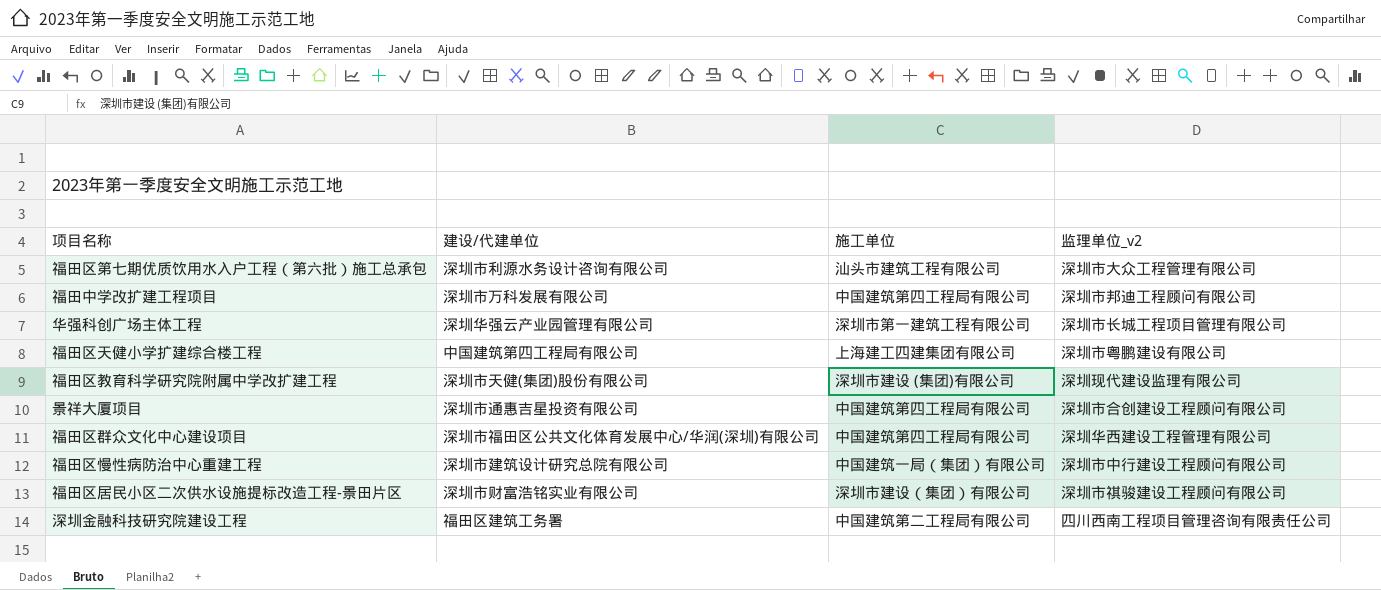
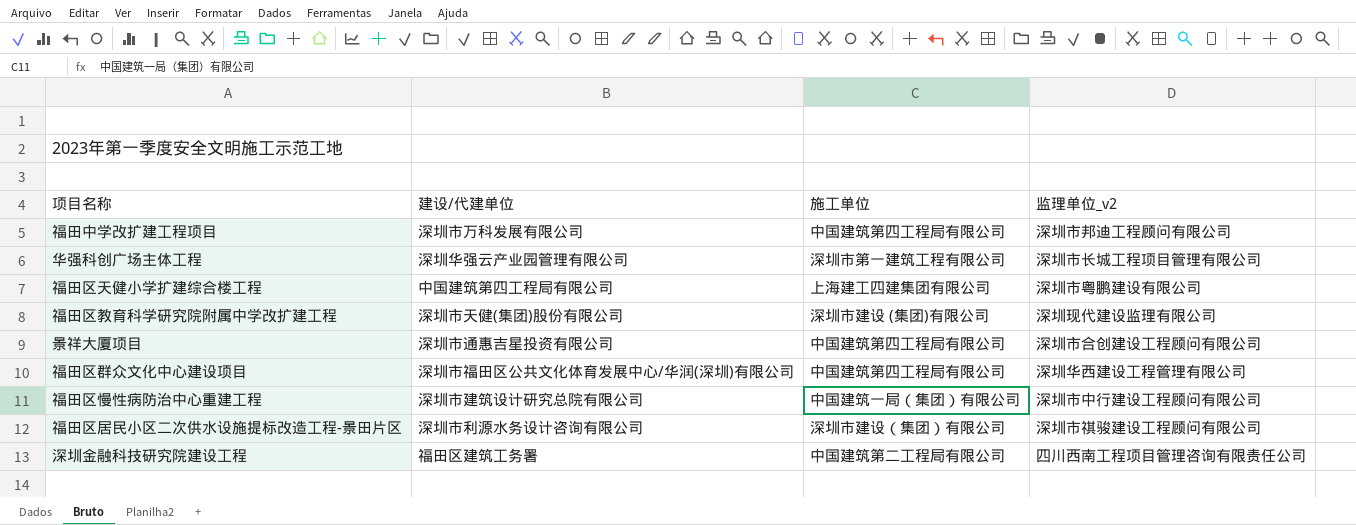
row 福田区第七期优质饮用水入户工程（第六批）施工总承包: 深圳市利源水务设计咨询有限公司 | 汕头市建筑工程有限公司 | 深圳市大众工程管理有限公司 -> none
福田区居民小区二次供水设施提标改造工程-景田片区 | 建设/代建单位: 深圳市财富浩铭实业有限公司 -> 深圳市利源水务设计咨询有限公司

